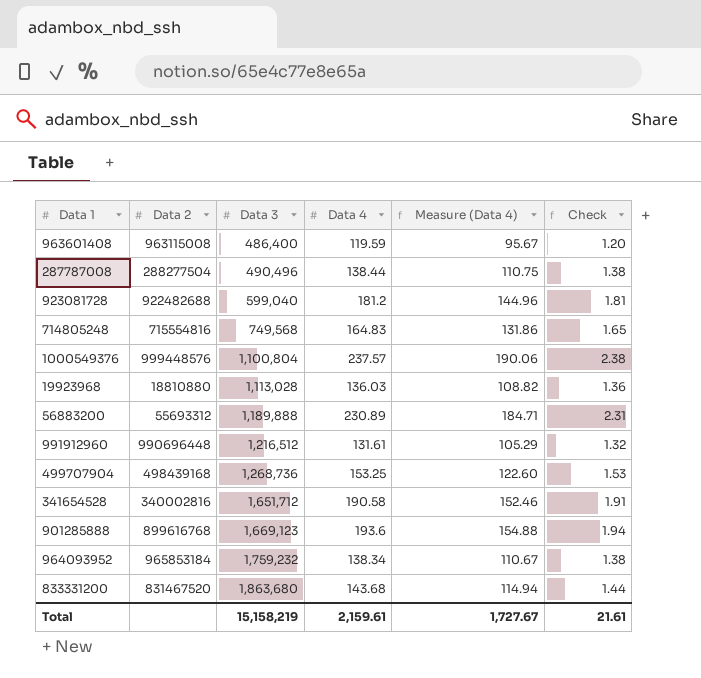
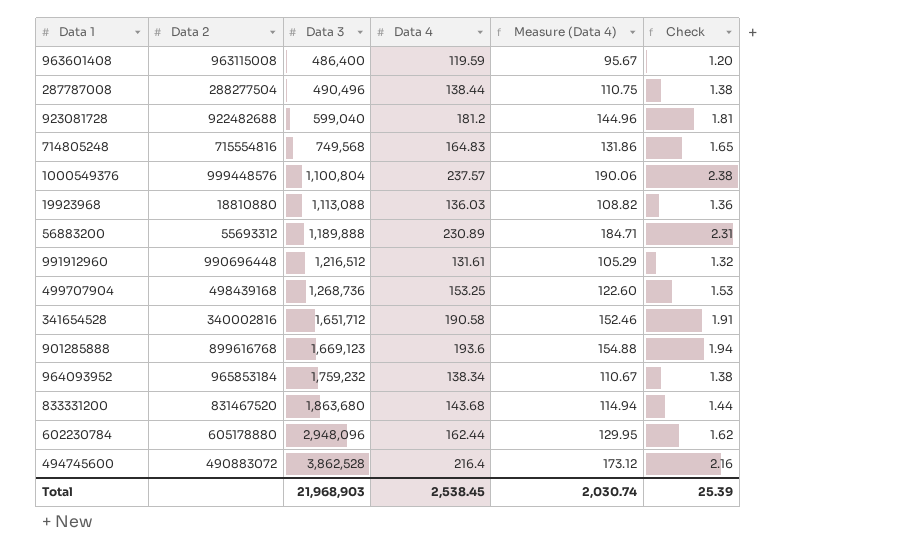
19923968 | Data 3: 1,113,028 -> 1,113,088
row 602230784: none -> 605178880 | 2,948,096 | 162.44 | 129.95 | 1.62
row 494745600: none -> 490883072 | 3,862,528 | 216.4 | 173.12 | 2.16
Total | Data 3: 15,158,219 -> 21,968,903
Total | Data 4: 2,159.61 -> 2,538.45
Total | Measure (Data 4): 1,727.67 -> 2,030.74
Total | Check: 21.61 -> 25.39

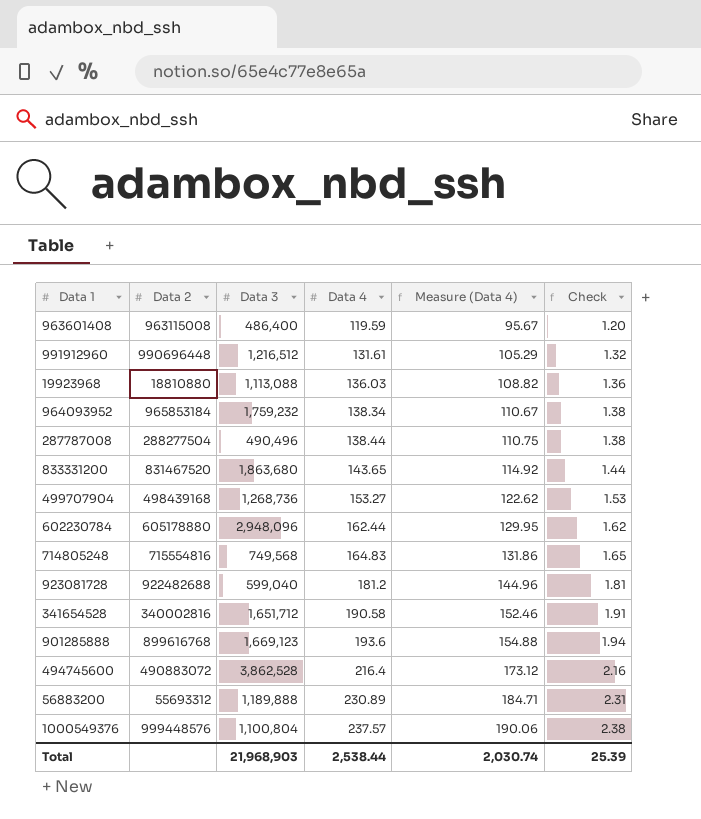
row order: Data 3 ascending -> Data 4 ascending
833331200 | Data 4: 143.68 -> 143.65
833331200 | Measure (Data 4): 114.94 -> 114.92
499707904 | Data 4: 153.25 -> 153.27
499707904 | Measure (Data 4): 122.60 -> 122.62
Total | Data 4: 2,538.45 -> 2,538.44

